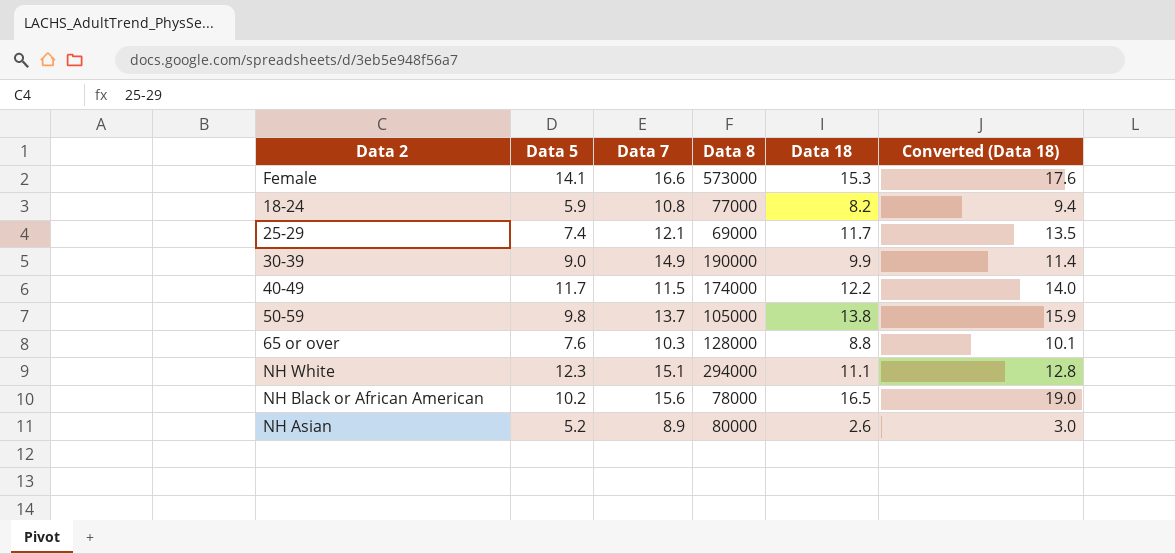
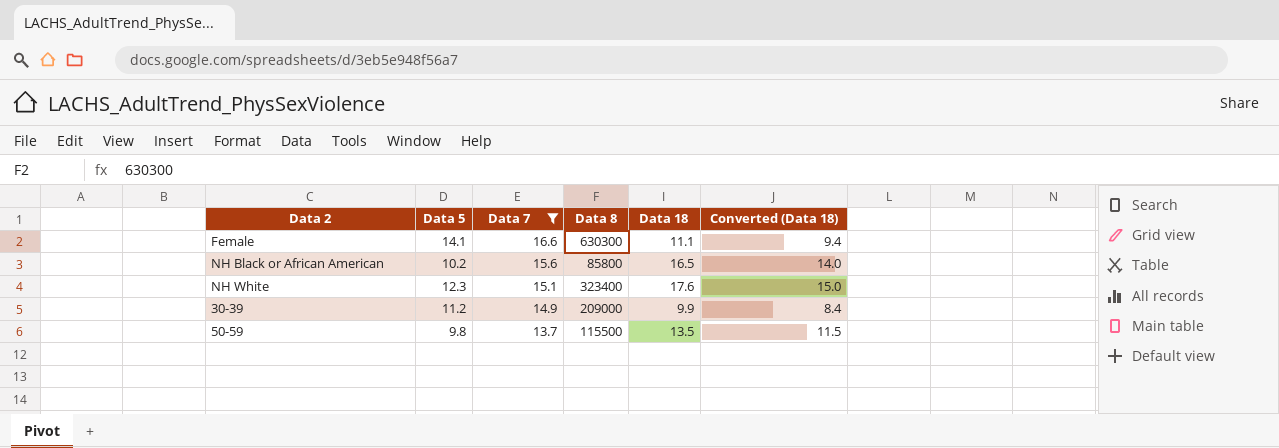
filter: none -> Data 7 >= 13.7
row order: none -> Data 7 descending
column Converted (Data 18) | formula: [Data 18] * 1.15 -> [Data 18] * 0.85
Female | Data 8: 573000 -> 630300
Female | Data 18: 15.3 -> 11.1
NH Black or African American | Data 8: 78000 -> 85800
NH White | Data 8: 294000 -> 323400
NH White | Data 18: 11.1 -> 17.6
30-39 | Data 5: 9.0 -> 11.2
30-39 | Data 8: 190000 -> 209000
50-59 | Data 8: 105000 -> 115500
50-59 | Data 18: 13.8 -> 13.5

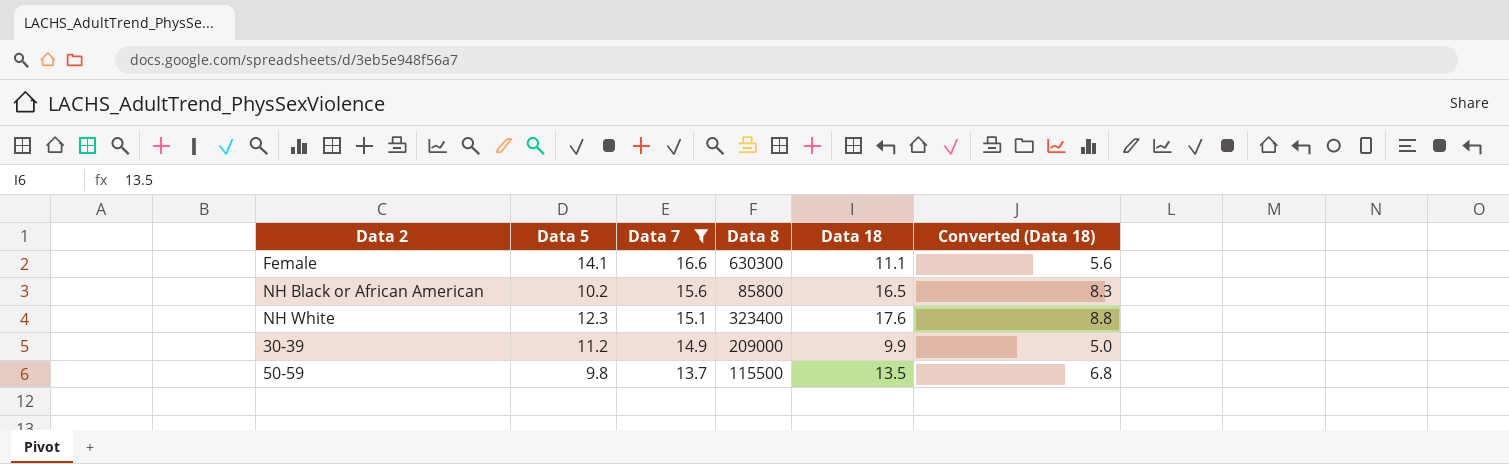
column Converted (Data 18) | formula: [Data 18] * 0.85 -> [Data 18] * 0.5

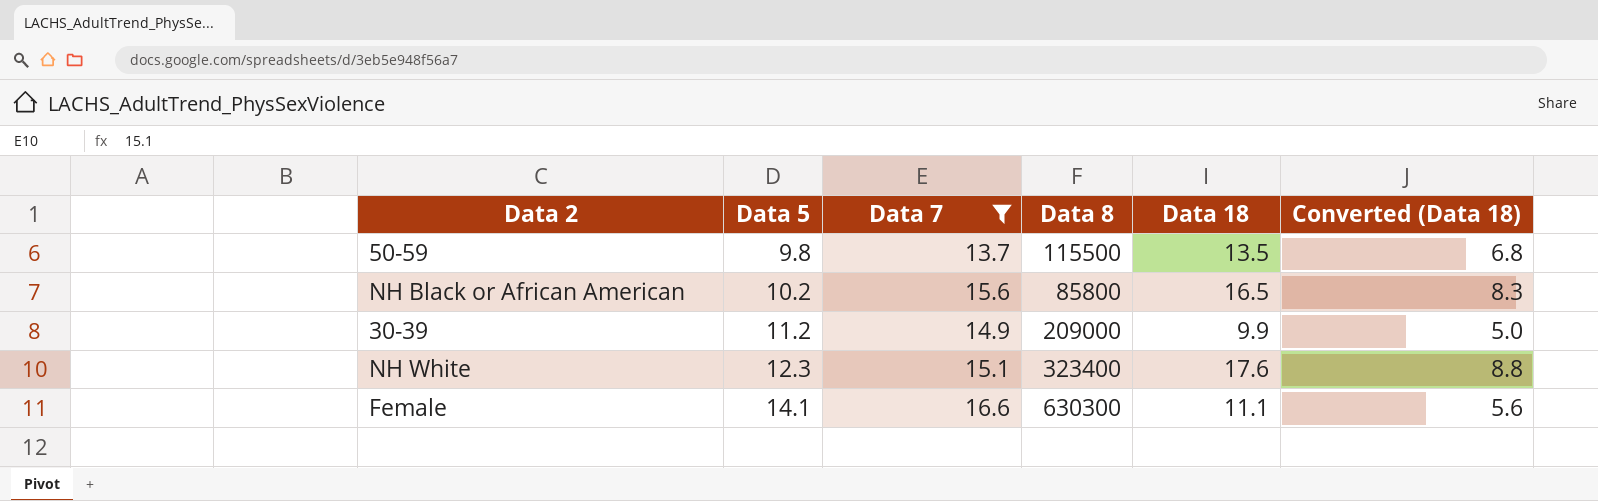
row order: Data 7 descending -> Data 5 ascending

